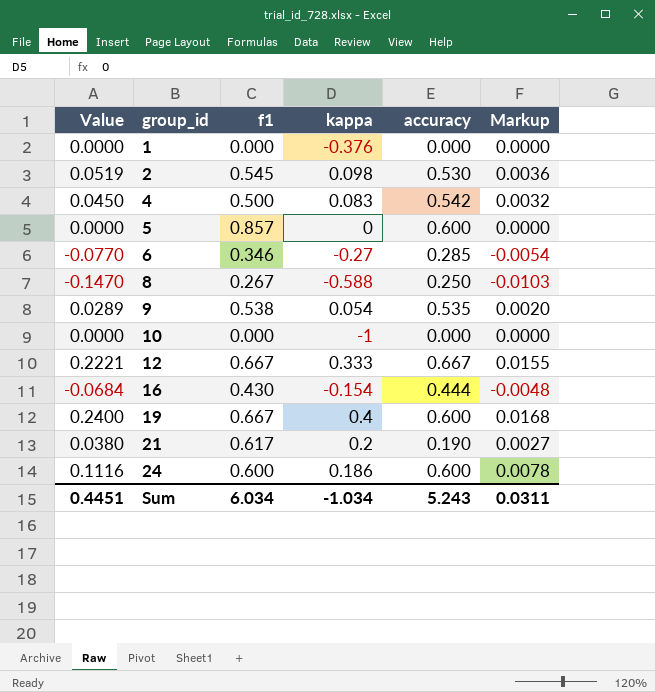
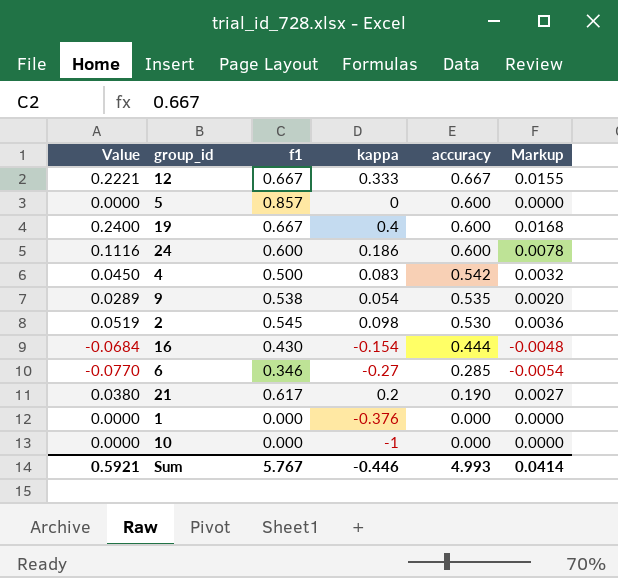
row order: group_id ascending -> accuracy descending
row 8: -0.1470 | 0.267 | -0.588 | 0.250 | -0.0103 -> none
Sum | Value: 0.4451 -> 0.5921
Sum | f1: 6.034 -> 5.767
Sum | kappa: -1.034 -> -0.446
Sum | accuracy: 5.243 -> 4.993
Sum | Markup: 0.0311 -> 0.0414

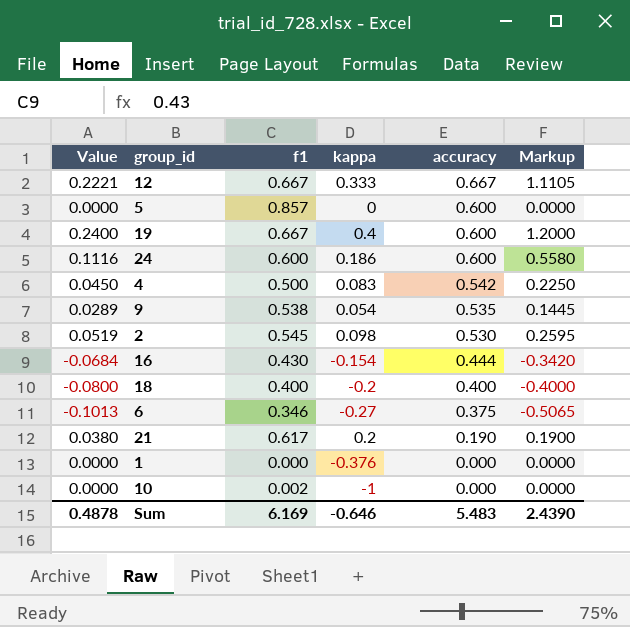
column Markup | formula: [Value] * 0.07 -> [Value] * 5
row 18: none -> -0.0800 | 0.400 | -0.2 | 0.400 | -0.4000
6 | Value: -0.0770 -> -0.1013
6 | accuracy: 0.285 -> 0.375
10 | f1: 0.000 -> 0.002
Sum | Value: 0.5921 -> 0.4878
Sum | f1: 5.767 -> 6.169
Sum | kappa: -0.446 -> -0.646
Sum | accuracy: 4.993 -> 5.483
Sum | Markup: 0.0414 -> 2.4390

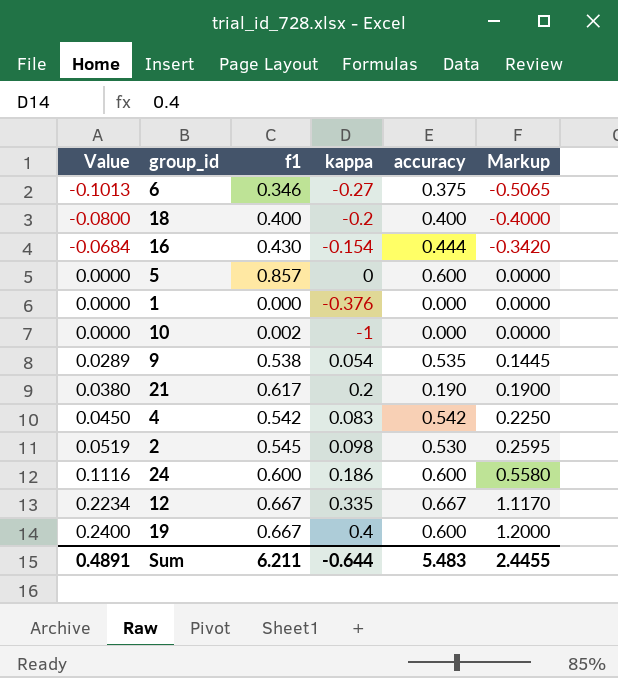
row order: accuracy descending -> Value ascending
4 | f1: 0.500 -> 0.542
12 | Value: 0.2221 -> 0.2234
12 | kappa: 0.333 -> 0.335
12 | Markup: 1.1105 -> 1.1170
Sum | Value: 0.4878 -> 0.4891
Sum | f1: 6.169 -> 6.211
Sum | kappa: -0.646 -> -0.644
Sum | Markup: 2.4390 -> 2.4455

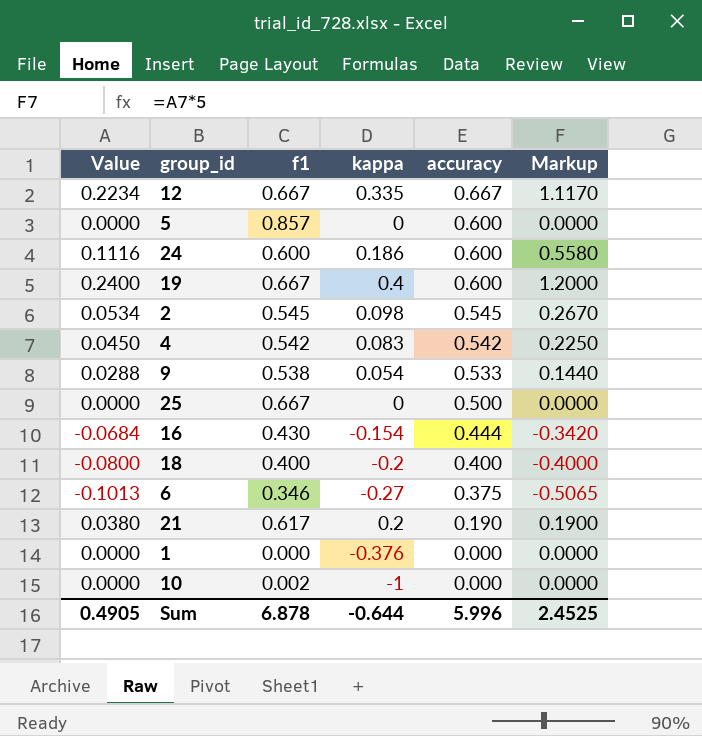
row order: Value ascending -> accuracy descending
2 | Value: 0.0519 -> 0.0534
2 | accuracy: 0.530 -> 0.545
2 | Markup: 0.2595 -> 0.2670
9 | Value: 0.0289 -> 0.0288
9 | accuracy: 0.535 -> 0.533
9 | Markup: 0.1445 -> 0.1440
row 25: none -> 0.0000 | 0.667 | 0 | 0.500 | 0.0000
Sum | Value: 0.4891 -> 0.4905
Sum | f1: 6.211 -> 6.878
Sum | accuracy: 5.483 -> 5.996
Sum | Markup: 2.4455 -> 2.4525

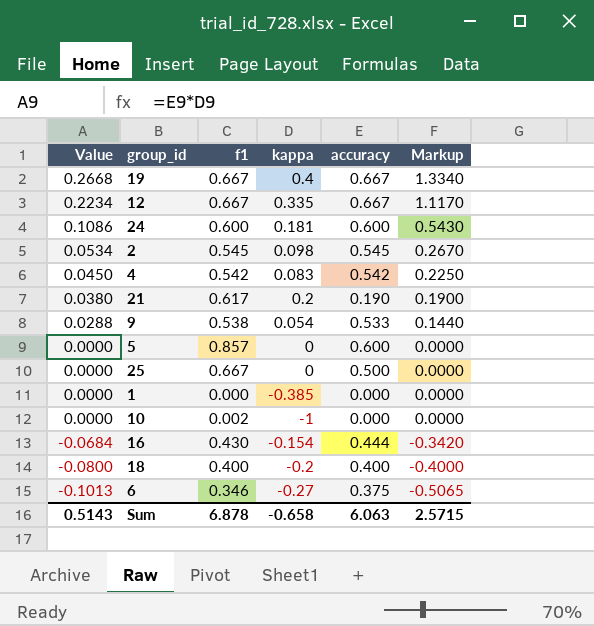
row order: accuracy descending -> Value descending
19 | Value: 0.2400 -> 0.2668
19 | accuracy: 0.600 -> 0.667
19 | Markup: 1.2000 -> 1.3340
24 | Value: 0.1116 -> 0.1086
24 | kappa: 0.186 -> 0.181
24 | Markup: 0.5580 -> 0.5430
1 | kappa: -0.376 -> -0.385
Sum | Value: 0.4905 -> 0.5143
Sum | kappa: -0.644 -> -0.658
Sum | accuracy: 5.996 -> 6.063
Sum | Markup: 2.4525 -> 2.5715

